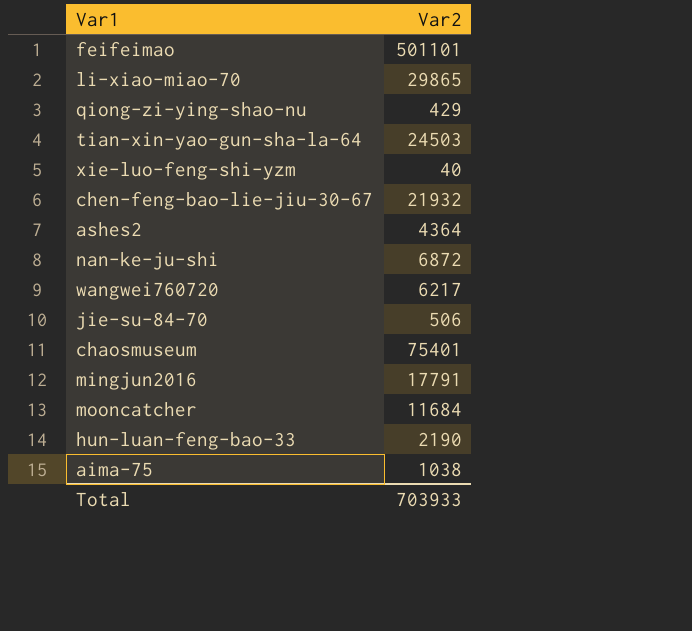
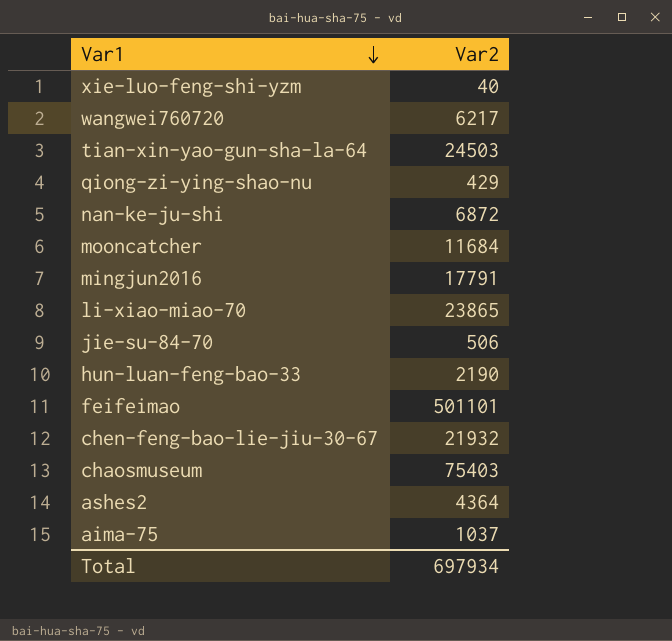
row order: none -> Var1 descending
li-xiao-miao-70 | Var2: 29865 -> 23865
chaosmuseum | Var2: 75401 -> 75403
aima-75 | Var2: 1038 -> 1037
Total | Var2: 703933 -> 697934

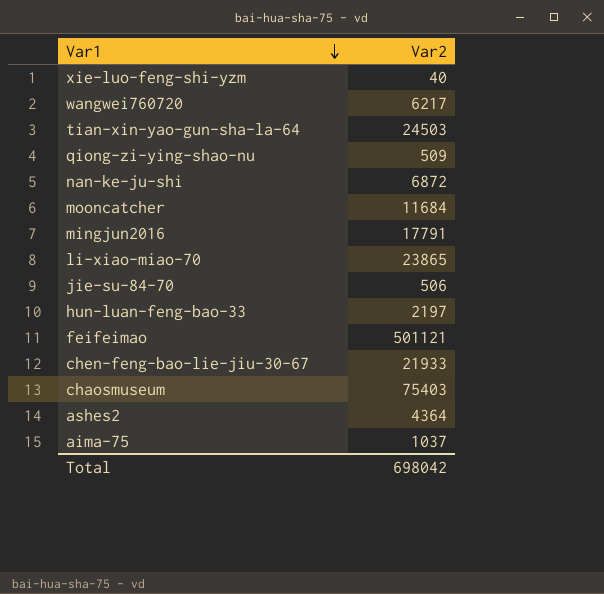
qiong-zi-ying-shao-nu | Var2: 429 -> 509
hun-luan-feng-bao-33 | Var2: 2190 -> 2197
feifeimao | Var2: 501101 -> 501121
chen-feng-bao-lie-jiu-30-67 | Var2: 21932 -> 21933
Total | Var2: 697934 -> 698042

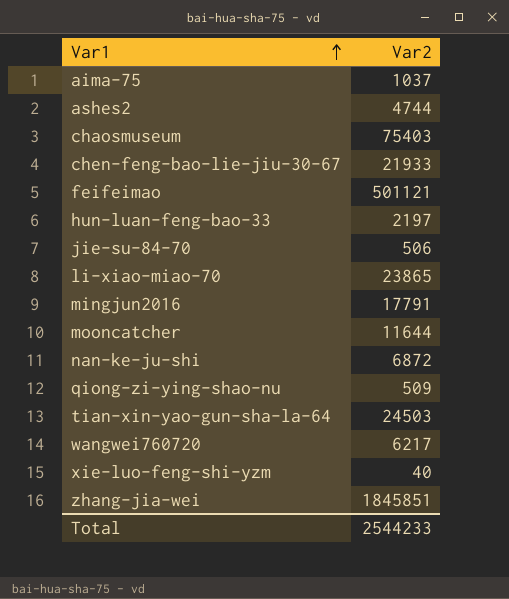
row order: Var1 descending -> Var1 ascending
ashes2 | Var2: 4364 -> 4744
mooncatcher | Var2: 11684 -> 11644
row zhang-jia-wei: none -> 1845851
Total | Var2: 698042 -> 2544233

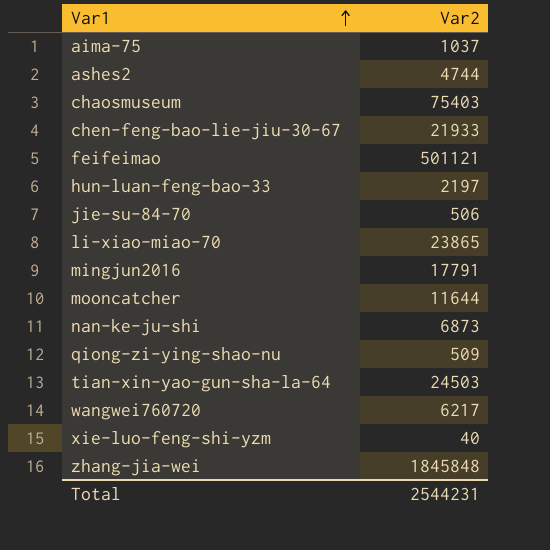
nan-ke-ju-shi | Var2: 6872 -> 6873
zhang-jia-wei | Var2: 1845851 -> 1845848
Total | Var2: 2544233 -> 2544231

